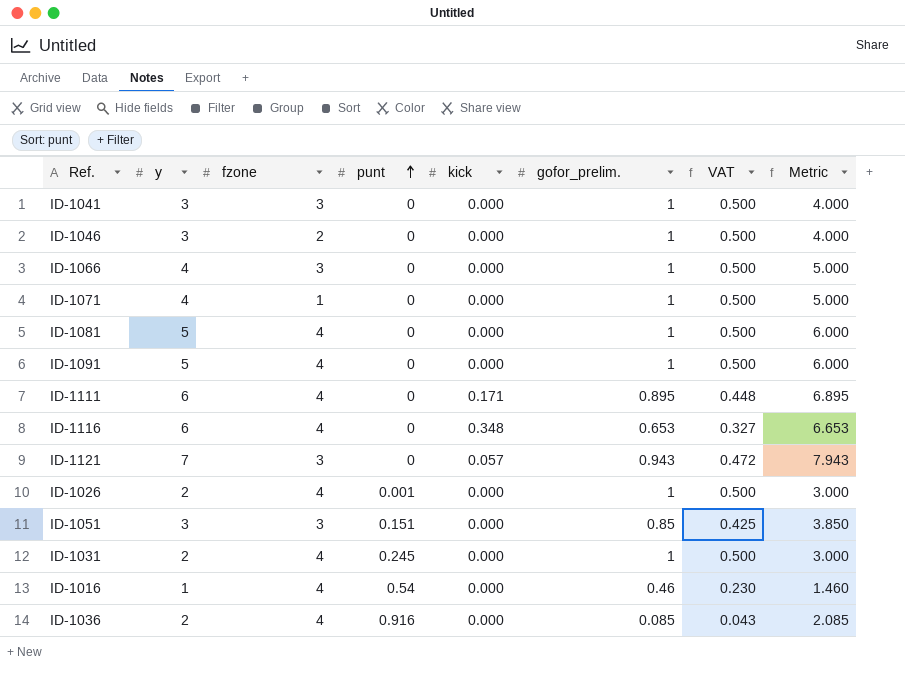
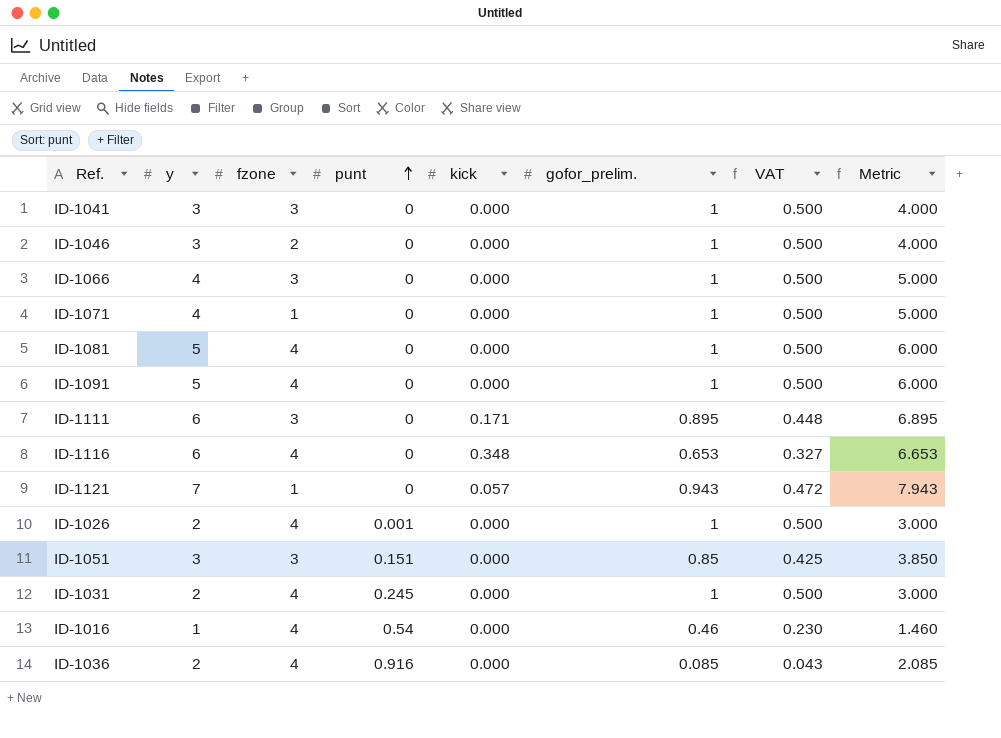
ID-1111 | fzone: 4 -> 3
ID-1121 | fzone: 3 -> 1

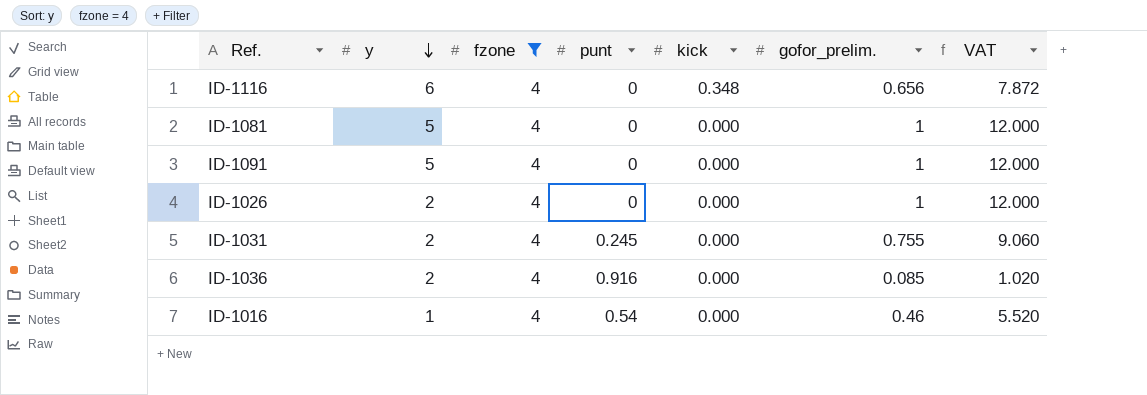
filter: none -> fzone = 4
row order: punt ascending -> y descending
column Metric | formula: [y] + [gofor_prelim.] -> none
column VAT | formula: [gofor_prelim.] * 0.5 -> [gofor_prelim.] * 12
ID-1116 | gofor_prelim.: 0.653 -> 0.656
ID-1026 | punt: 0.001 -> 0
ID-1031 | gofor_prelim.: 1 -> 0.755

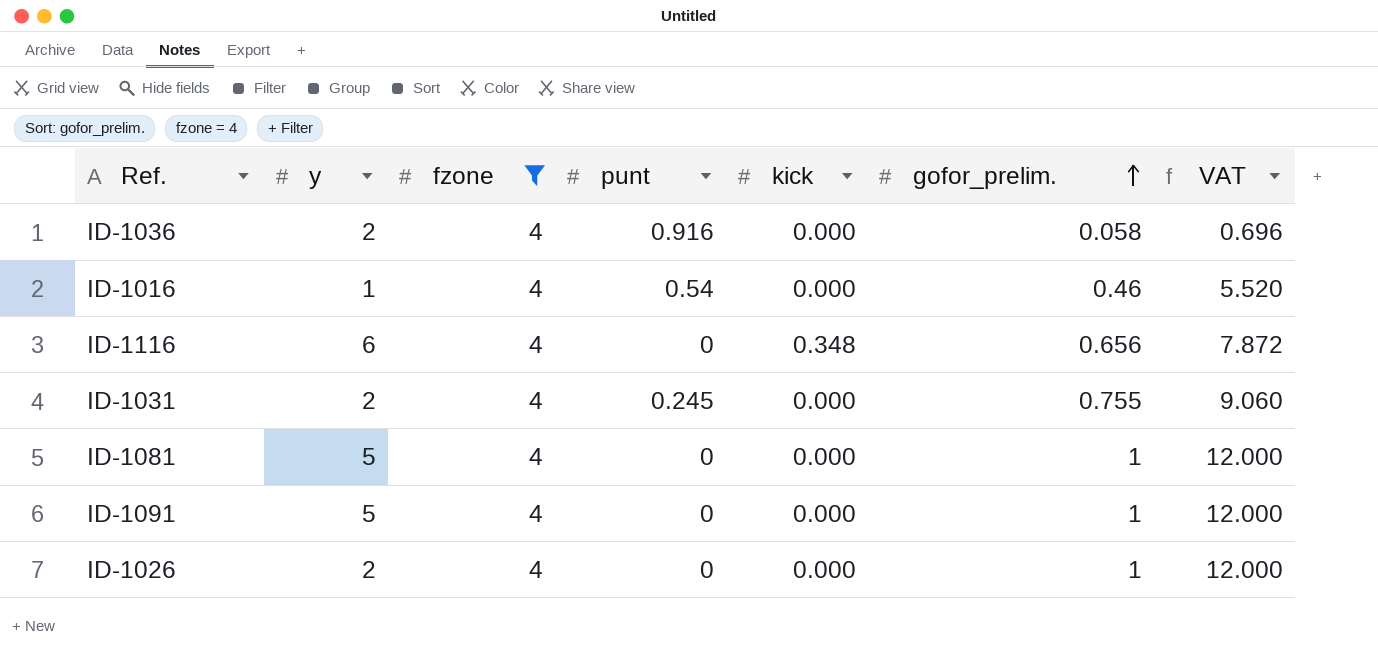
row order: y descending -> gofor_prelim. ascending
ID-1036 | gofor_prelim.: 0.085 -> 0.058
ID-1036 | VAT: 1.020 -> 0.696

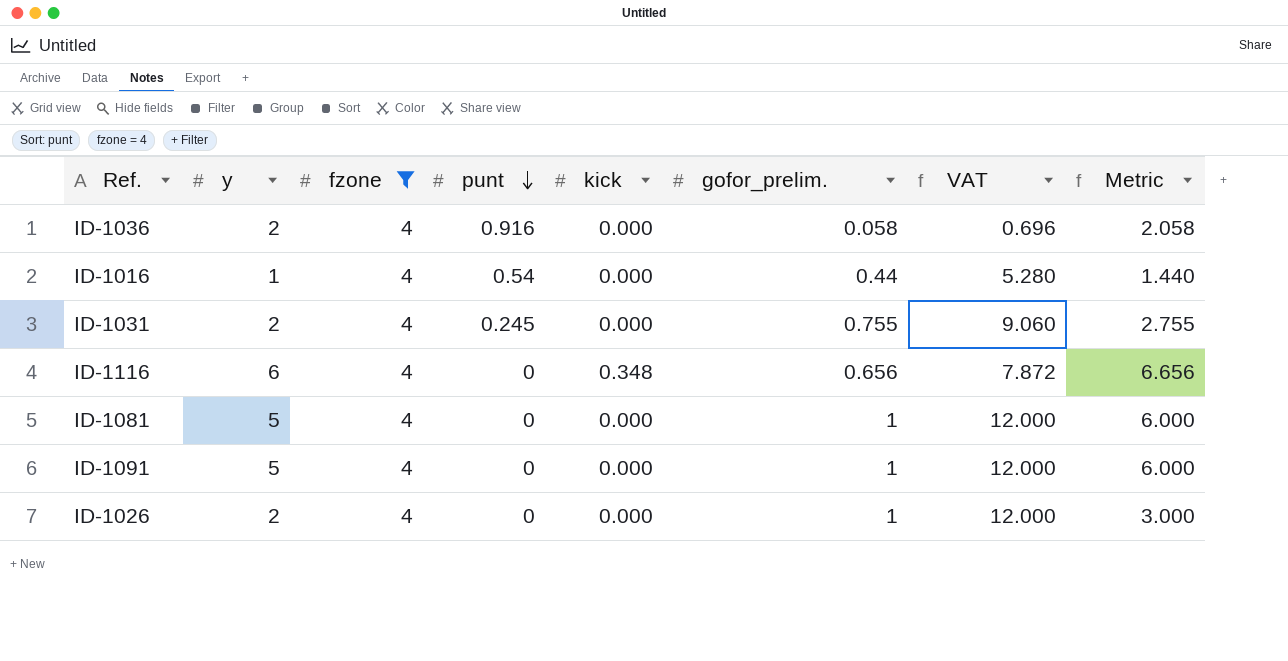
row order: gofor_prelim. ascending -> punt descending
column Metric | formula: none -> [y] + [gofor_prelim.]
ID-1016 | gofor_prelim.: 0.46 -> 0.44
ID-1016 | VAT: 5.520 -> 5.280

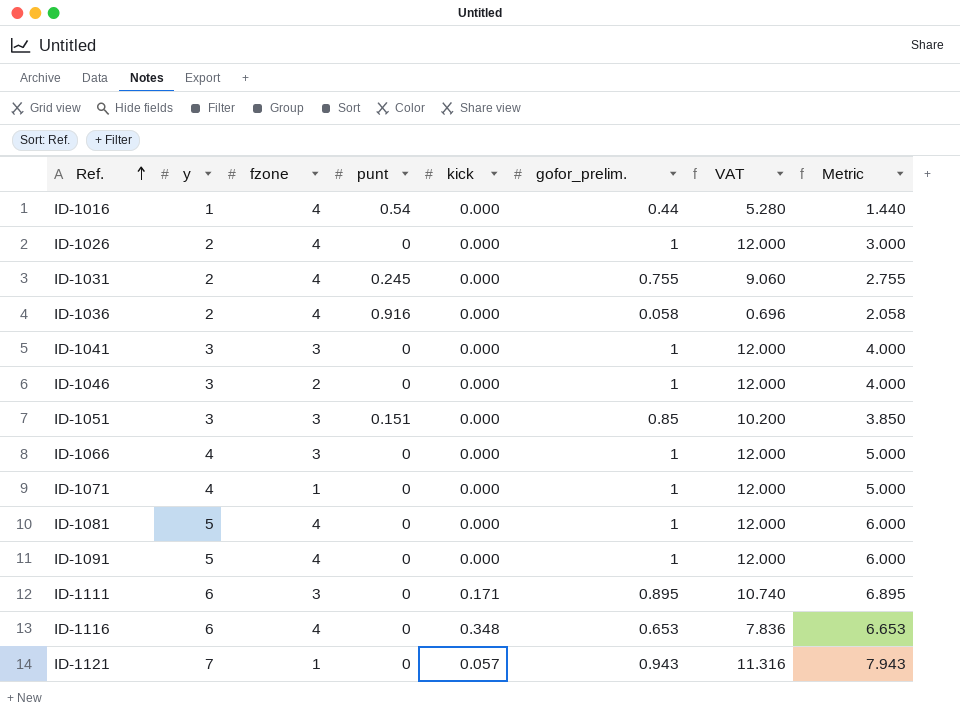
filter: fzone = 4 -> none
row order: punt descending -> Ref. ascending
ID-1116 | gofor_prelim.: 0.656 -> 0.653
ID-1116 | VAT: 7.872 -> 7.836
ID-1116 | Metric: 6.656 -> 6.653

